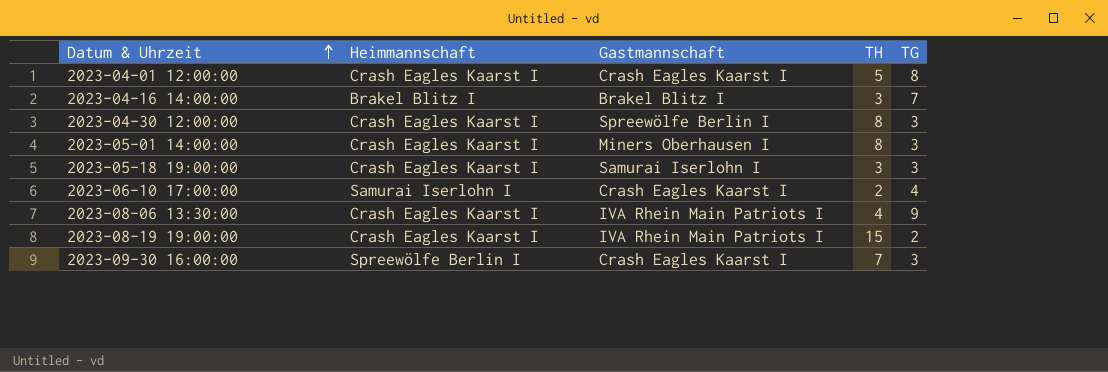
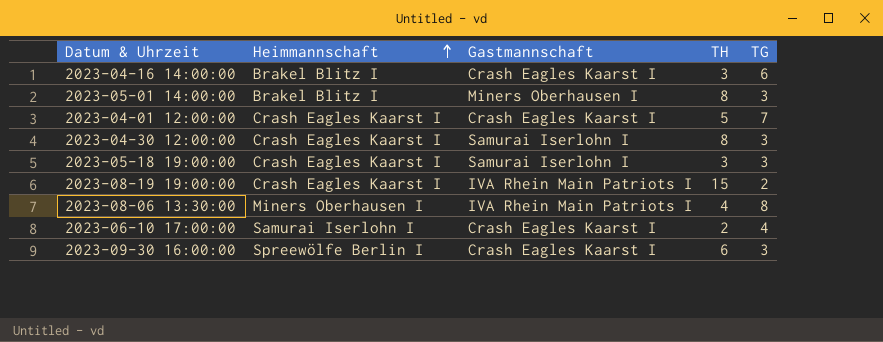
row order: Datum & Uhrzeit ascending -> Heimmannschaft ascending
2023-04-16 14:00:00 | Gastmannschaft: Brakel Blitz I -> Crash Eagles Kaarst I
2023-04-16 14:00:00 | TG: 7 -> 6
2023-05-01 14:00:00 | Heimmannschaft: Crash Eagles Kaarst I -> Brakel Blitz I
2023-04-01 12:00:00 | TG: 8 -> 7
2023-04-30 12:00:00 | Gastmannschaft: Spreewölfe Berlin I -> Samurai Iserlohn I
2023-08-06 13:30:00 | Heimmannschaft: Crash Eagles Kaarst I -> Miners Oberhausen I
2023-08-06 13:30:00 | TG: 9 -> 8
2023-09-30 16:00:00 | TH: 7 -> 6

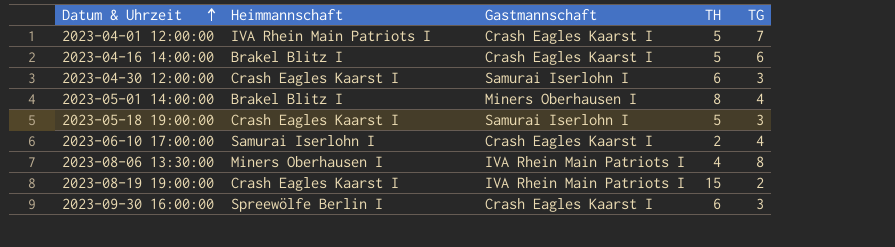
row order: Heimmannschaft ascending -> Datum & Uhrzeit ascending
2023-04-01 12:00:00 | Heimmannschaft: Crash Eagles Kaarst I -> IVA Rhein Main Patriots I
2023-04-16 14:00:00 | TH: 3 -> 5
2023-04-30 12:00:00 | TH: 8 -> 6
2023-05-01 14:00:00 | TG: 3 -> 4
2023-05-18 19:00:00 | TH: 3 -> 5

